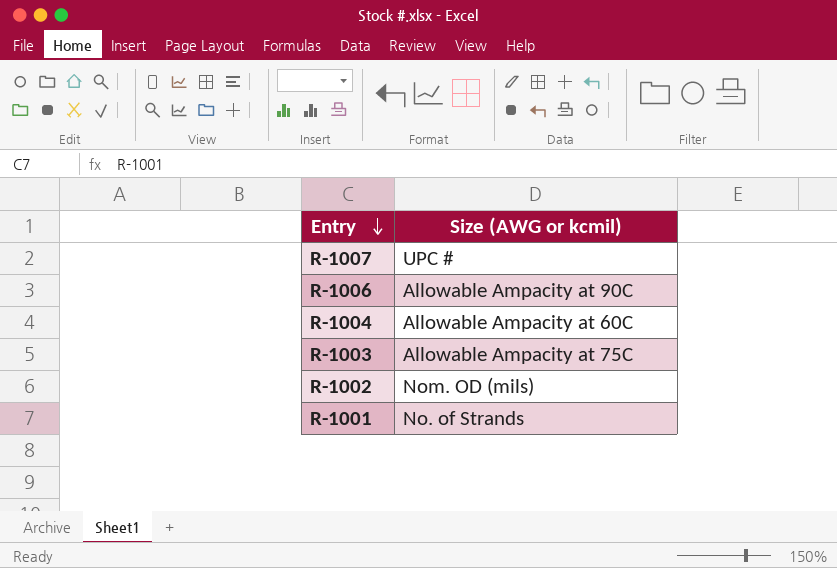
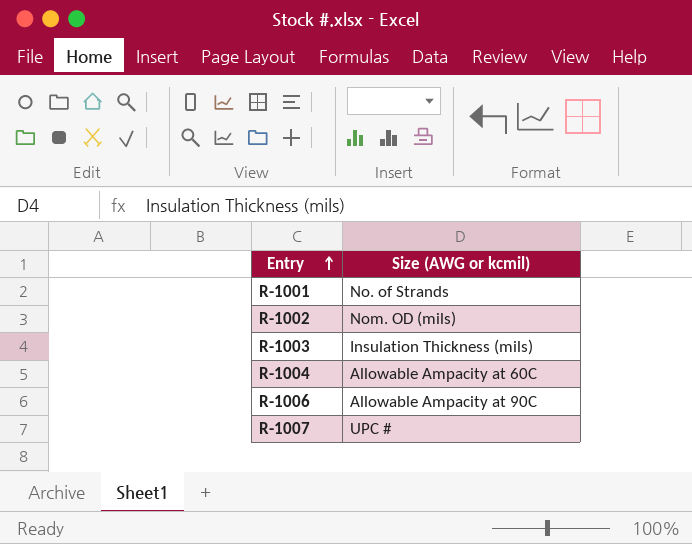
row order: Entry descending -> Entry ascending
R-1003 | Size (AWG or kcmil): Allowable Ampacity at 75C -> Insulation Thickness (mils)

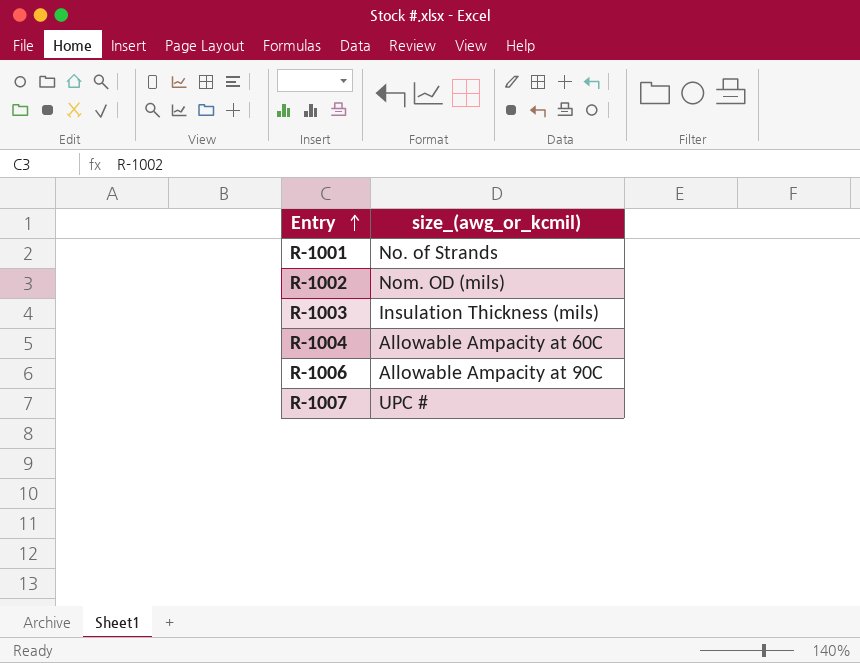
column name: Size (AWG or kcmil) -> size_(awg_or_kcmil)

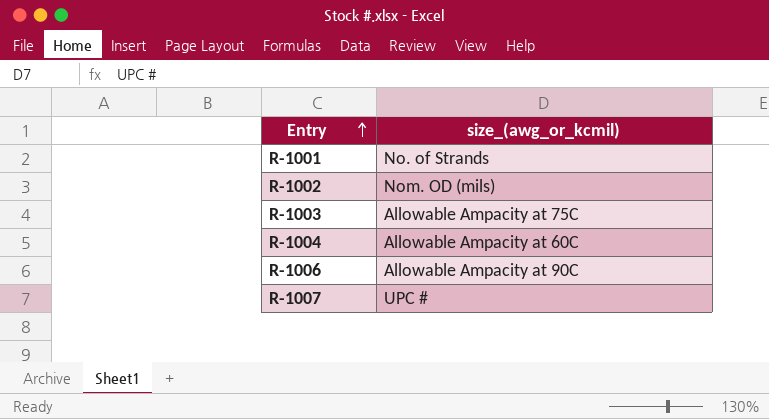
R-1003 | size_(awg_or_kcmil): Insulation Thickness (mils) -> Allowable Ampacity at 75C

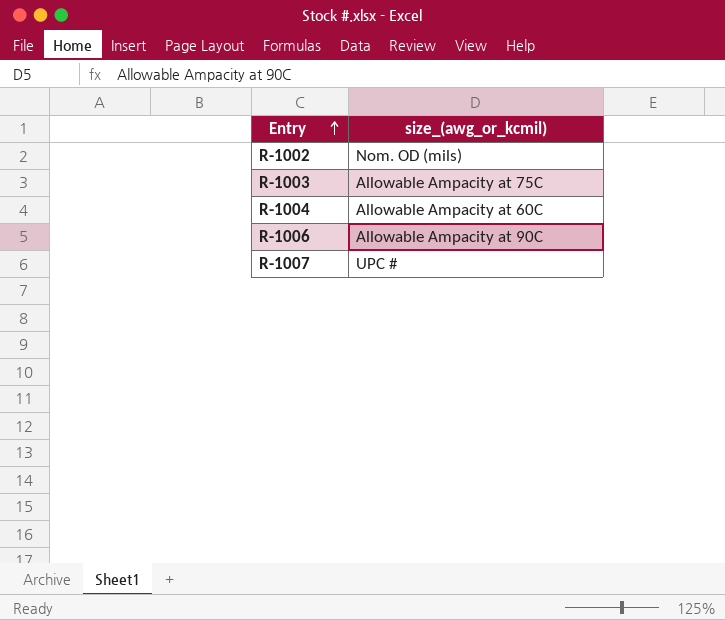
row R-1001: No. of Strands -> none

